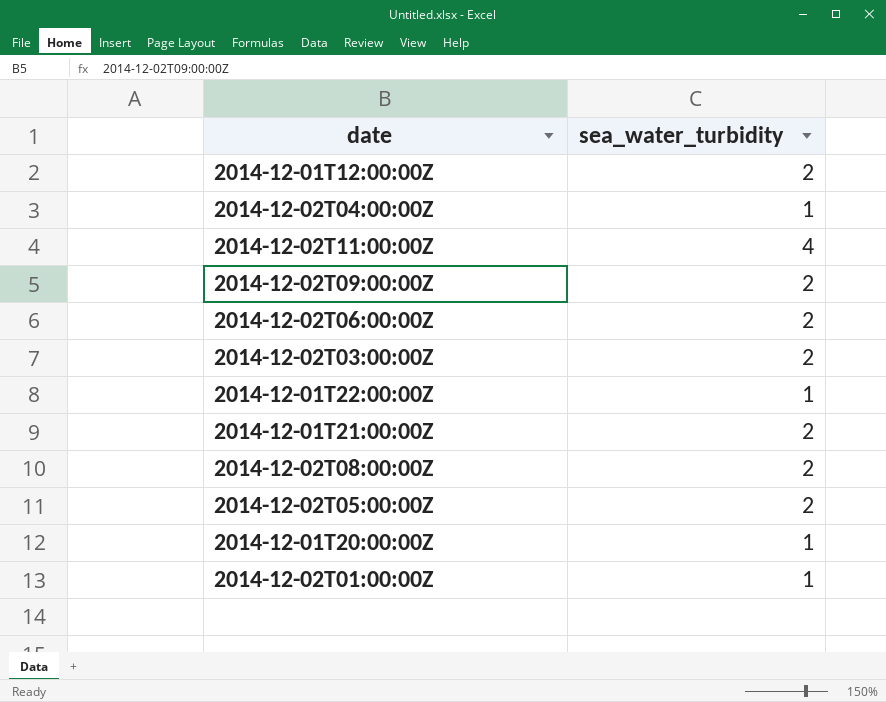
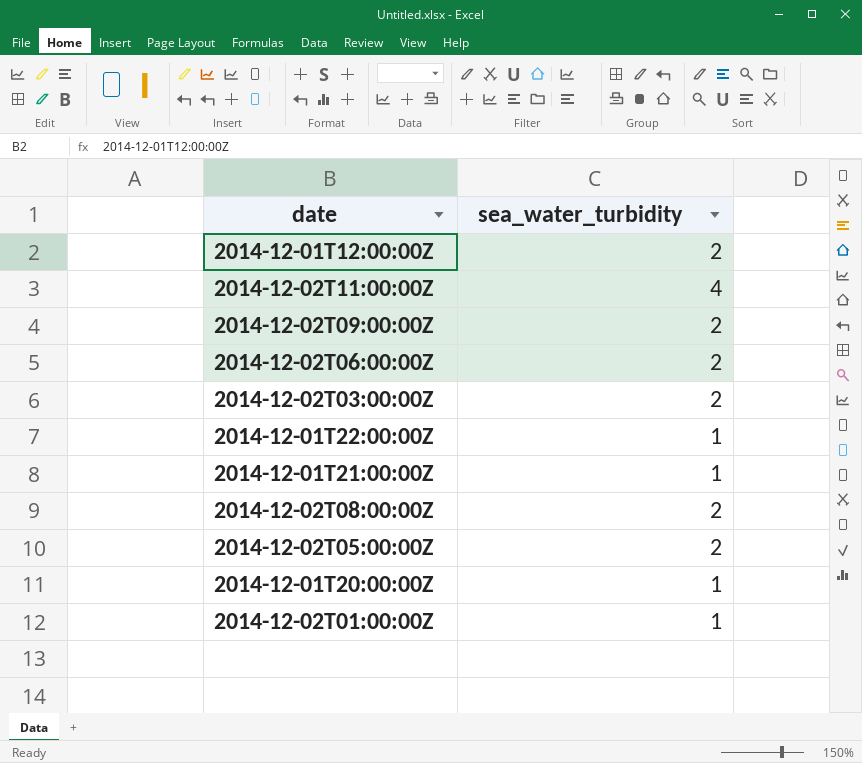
row 2014-12-02T04:00:00Z: 1 -> none
2014-12-01T21:00:00Z | sea_water_turbidity: 2 -> 1

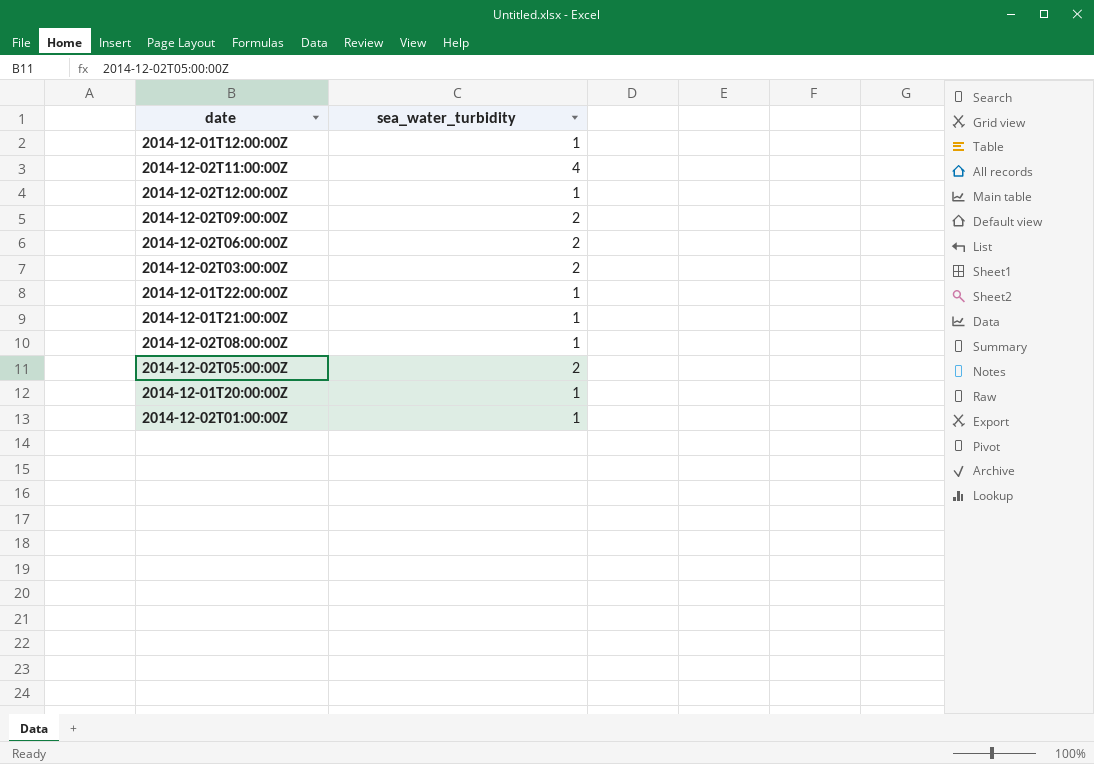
2014-12-01T12:00:00Z | sea_water_turbidity: 2 -> 1
row 2014-12-02T12:00:00Z: none -> 1
2014-12-02T08:00:00Z | sea_water_turbidity: 2 -> 1

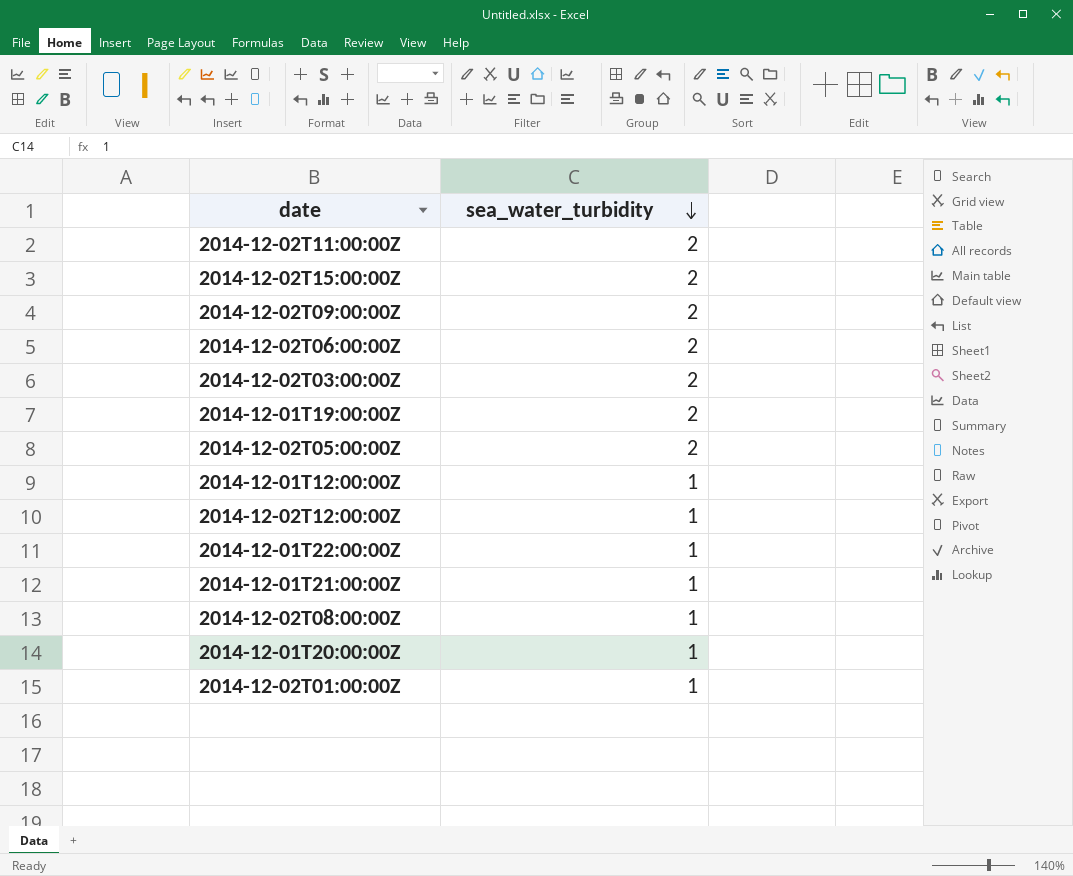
row order: none -> sea_water_turbidity descending
2014-12-02T11:00:00Z | sea_water_turbidity: 4 -> 2
row 2014-12-02T15:00:00Z: none -> 2
row 2014-12-01T19:00:00Z: none -> 2

